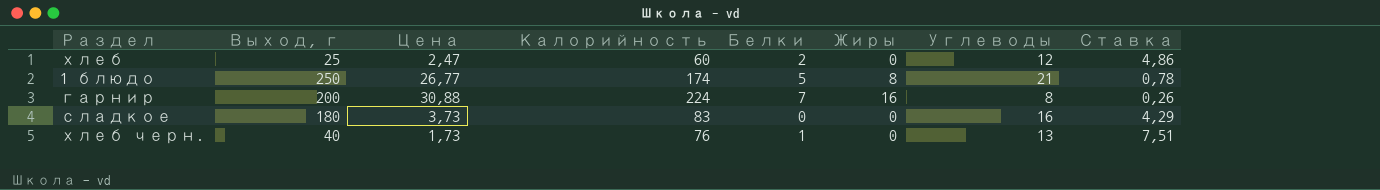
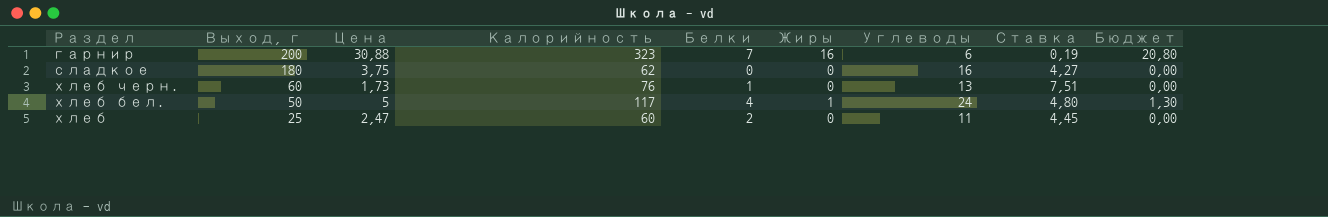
row order: none -> Выход, г descending
column Бюджет | formula: none -> [Жиры] * 1,3
row 1 блюдо: 250 | 26,77 | 174 | 5 | 8 | 21 | 0,78 -> none
гарнир | Калорийность: 224 -> 323
гарнир | Углеводы: 8 -> 6
гарнир | Ставка: 0,26 -> 0,19
сладкое | Цена: 3,73 -> 3,75
сладкое | Калорийность: 83 -> 62
сладкое | Ставка: 4,29 -> 4,27
хлеб черн. | Выход, г: 40 -> 60
row хлеб бел.: none -> 50 | 5 | 117 | 4 | 1 | 24 | 4,80 | 1,30
хлеб | Углеводы: 12 -> 11
хлеб | Ставка: 4,86 -> 4,45

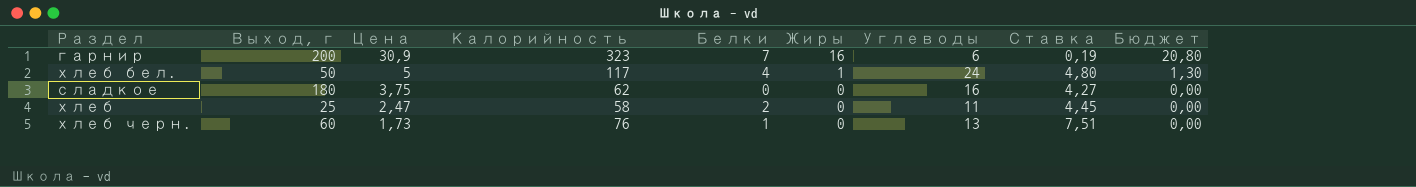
row order: Выход, г descending -> Цена descending
гарнир | Цена: 30,88 -> 30,9
хлеб | Калорийность: 60 -> 58

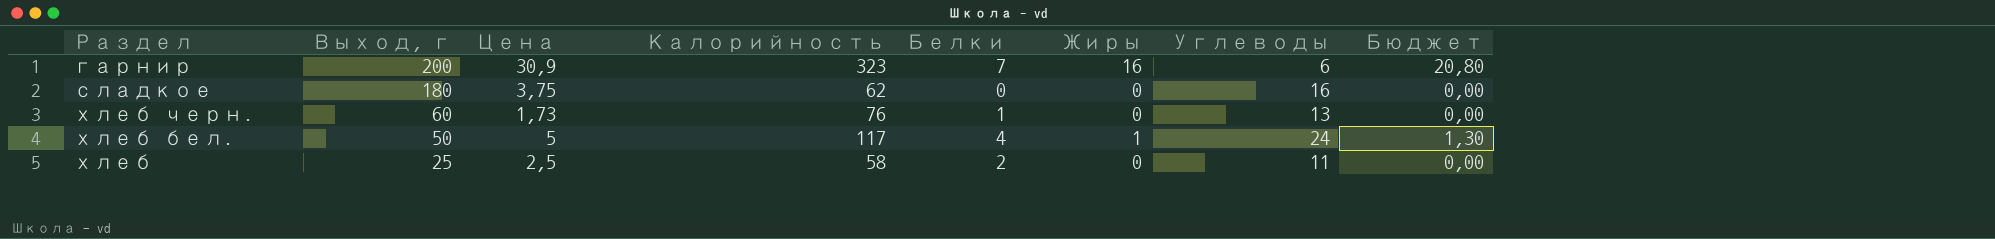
row order: Цена descending -> Выход, г descending
column Ставка | formula: [Углеводы] / [Цена] -> none
хлеб | Цена: 2,47 -> 2,5

